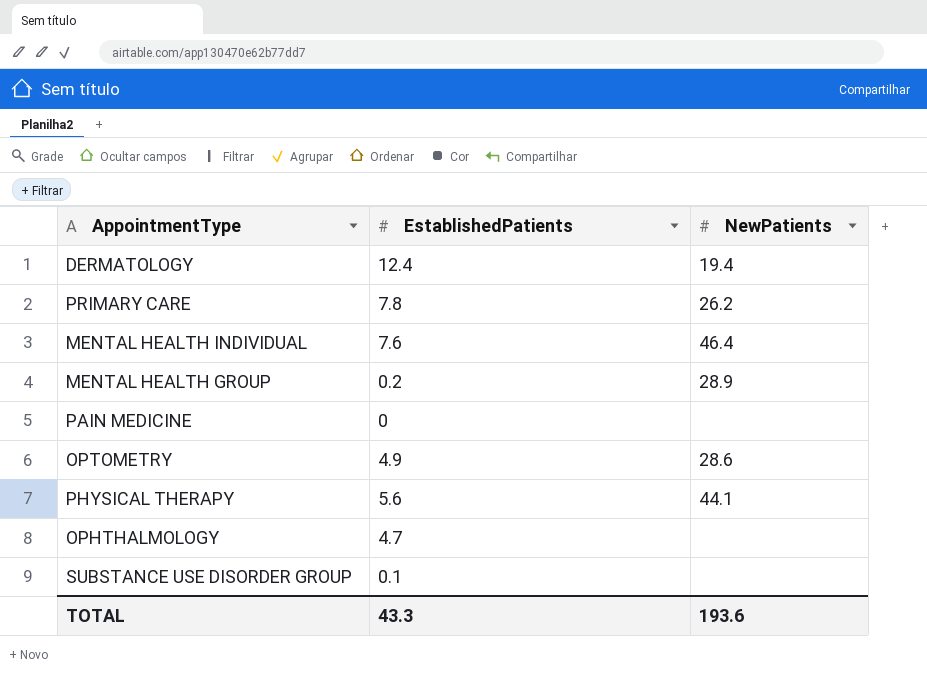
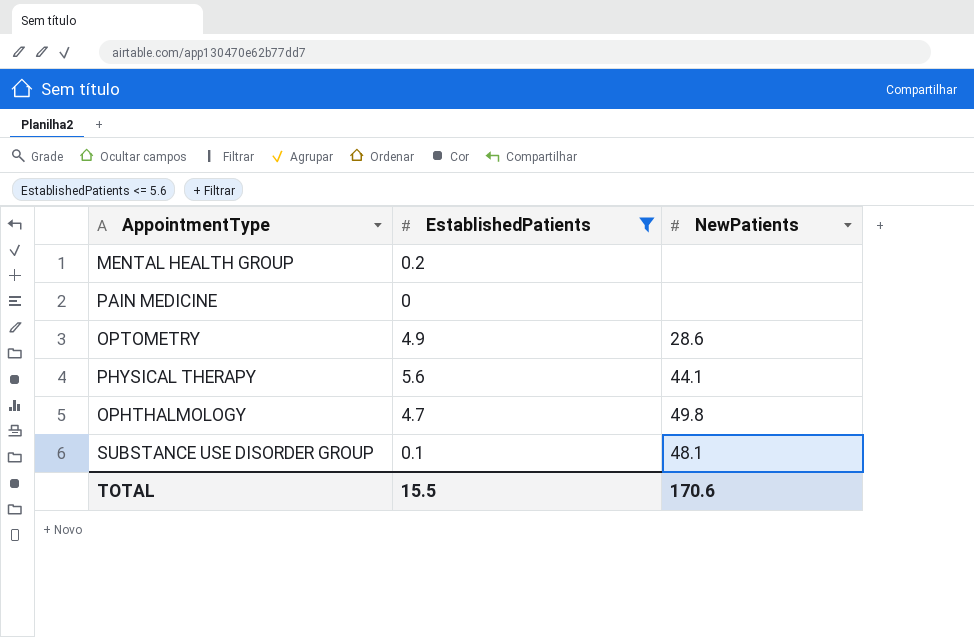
filter: none -> EstablishedPatients <= 5.6
MENTAL HEALTH GROUP | NewPatients: 28.9 -> none
OPHTHALMOLOGY | NewPatients: none -> 49.8
SUBSTANCE USE DISORDER GROUP | NewPatients: none -> 48.1
TOTAL | EstablishedPatients: 43.3 -> 15.5
TOTAL | NewPatients: 193.6 -> 170.6

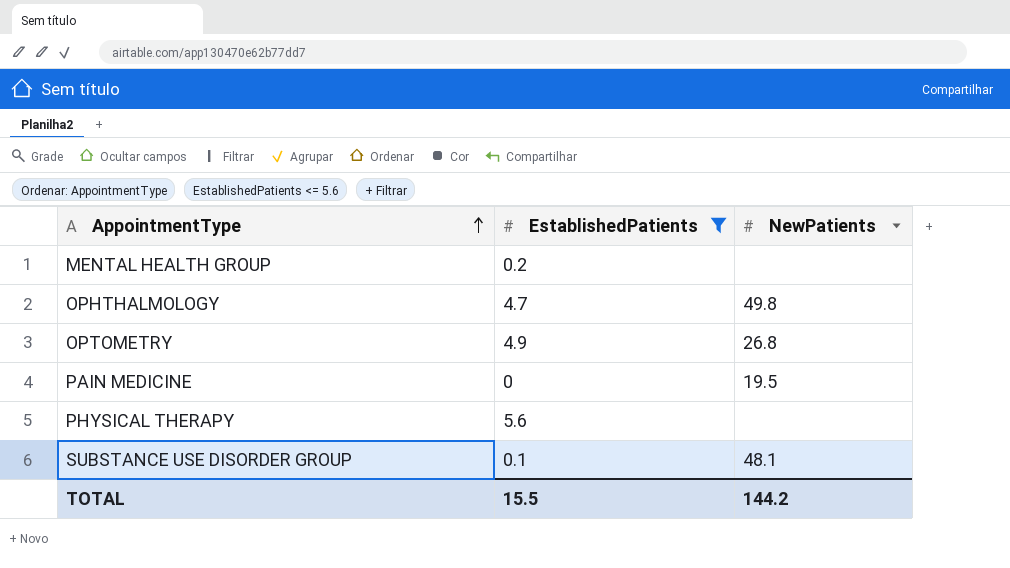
row order: none -> AppointmentType ascending
OPTOMETRY | NewPatients: 28.6 -> 26.8
PAIN MEDICINE | NewPatients: none -> 19.5
PHYSICAL THERAPY | NewPatients: 44.1 -> none
TOTAL | NewPatients: 170.6 -> 144.2

